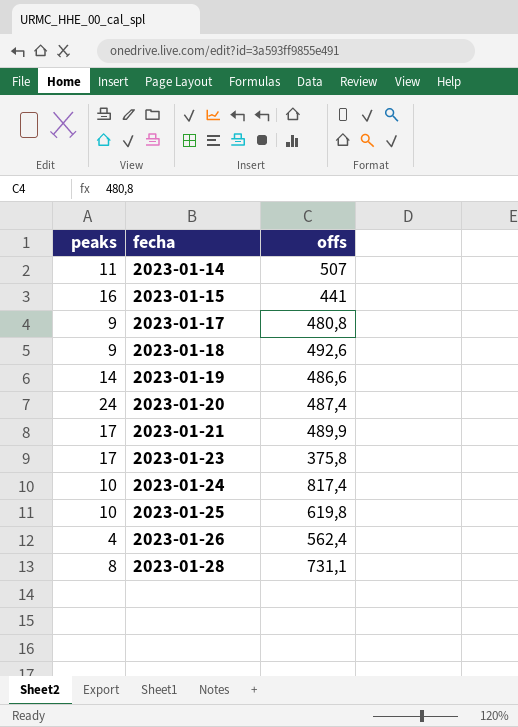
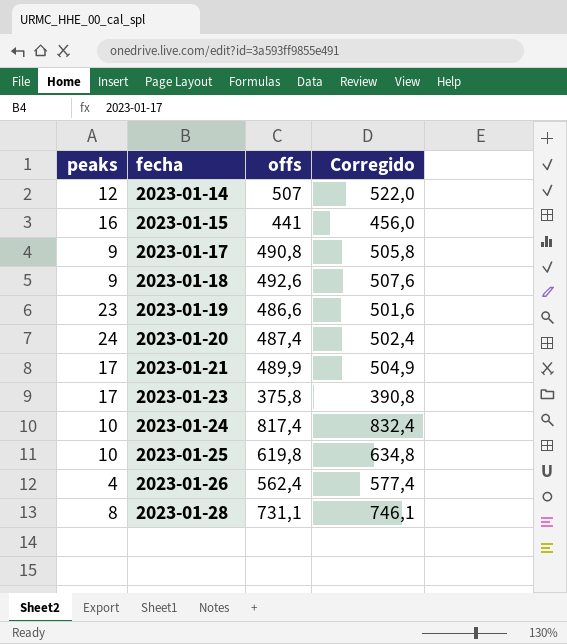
column Corregido | formula: none -> [offs] + 15
2023-01-14 | peaks: 11 -> 12
2023-01-17 | offs: 480,8 -> 490,8
2023-01-19 | peaks: 14 -> 23

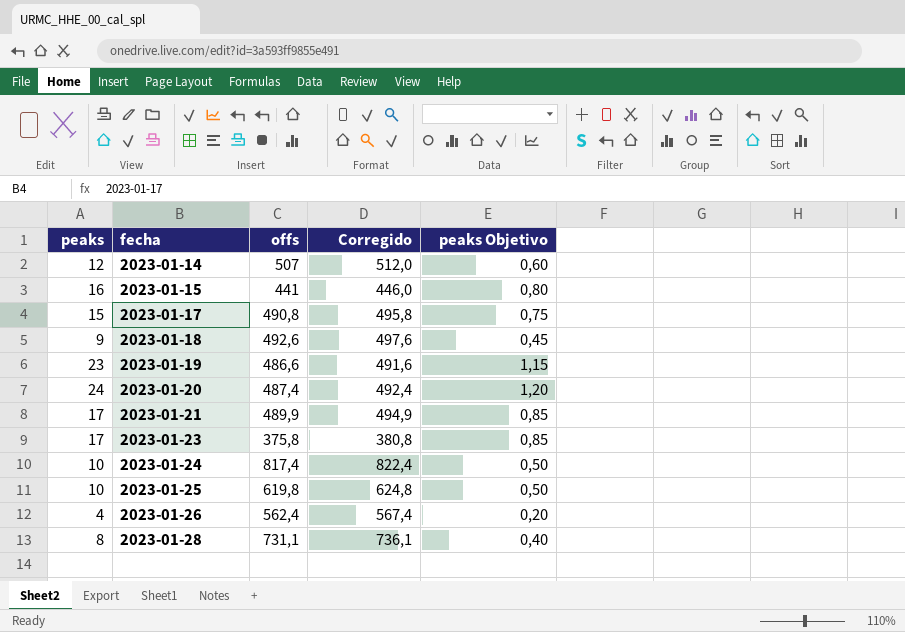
column Corregido | formula: [offs] + 15 -> [offs] + 5
column peaks Objetivo | formula: none -> [peaks] * 0,05
2023-01-17 | peaks: 9 -> 15

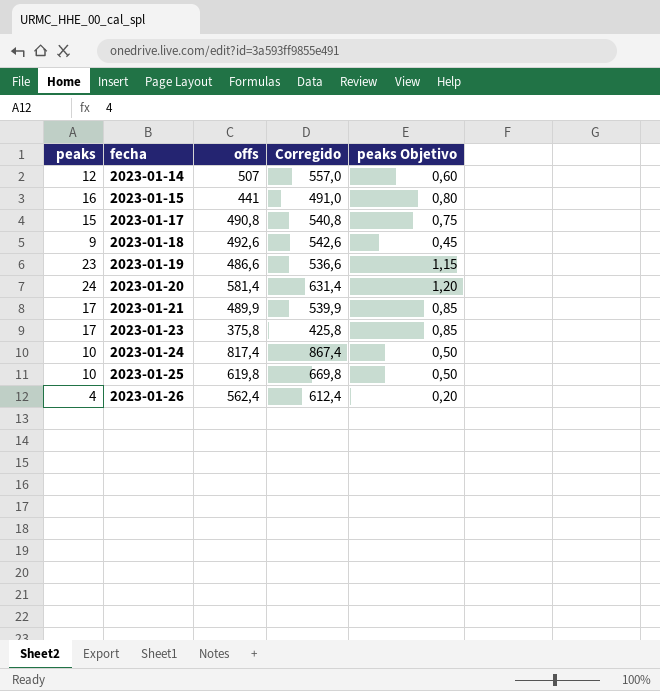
column Corregido | formula: [offs] + 5 -> [offs] + 50
row 2023-01-28: 8 | 731,1 | 736,1 | 0,40 -> none
2023-01-20 | offs: 487,4 -> 581,4

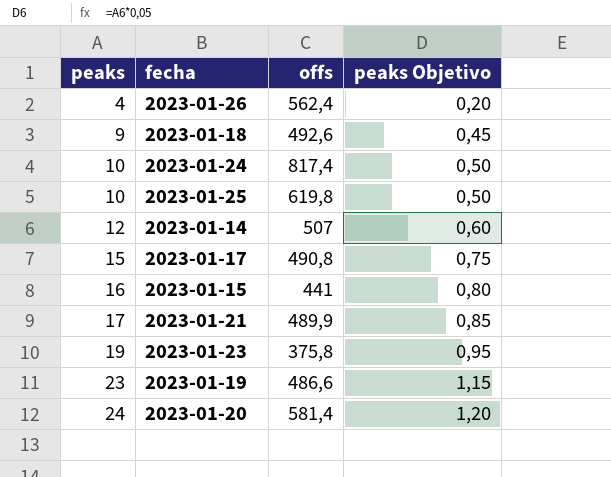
row order: fecha ascending -> peaks ascending
column Corregido | formula: [offs] + 50 -> none
2023-01-23 | peaks: 17 -> 19
2023-01-23 | peaks Objetivo: 0,85 -> 0,95

